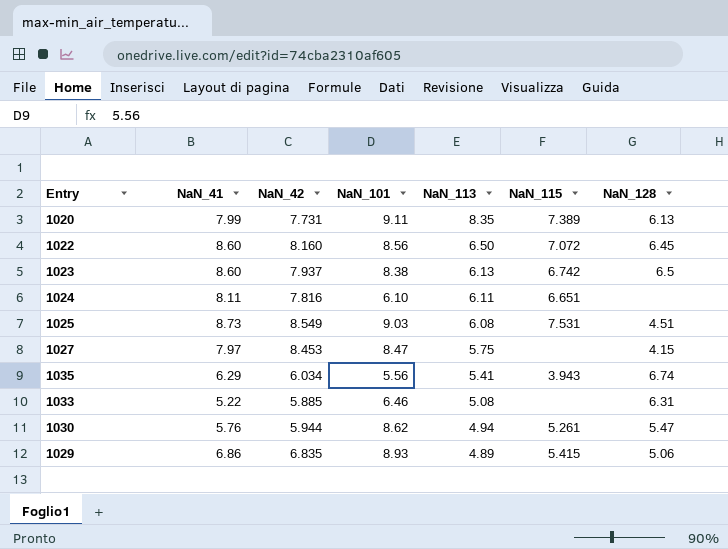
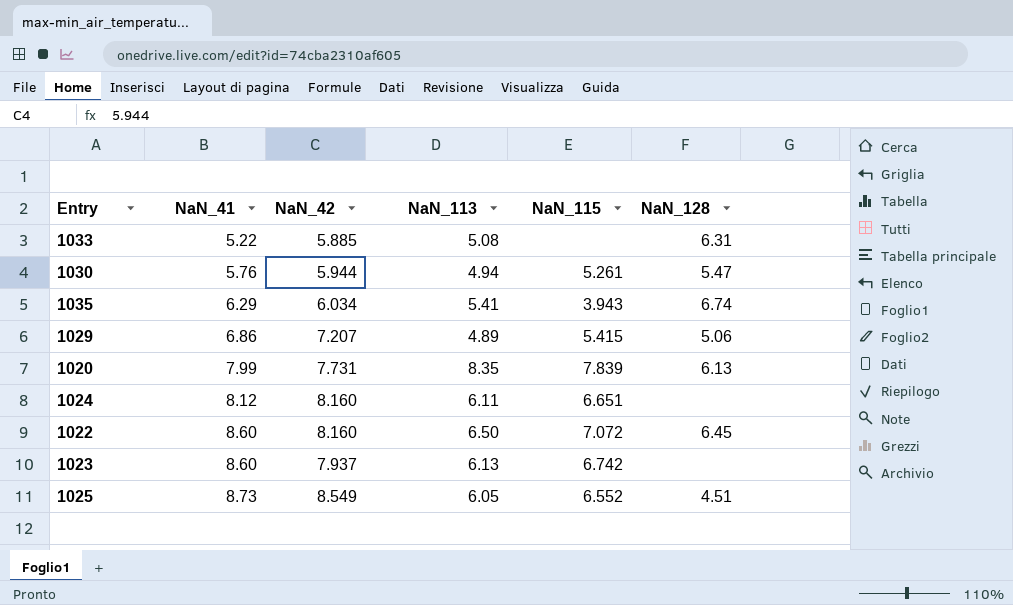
row order: NaN_113 descending -> NaN_41 ascending
column NaN_101 | position: 4 -> none
row 1027: 7.97 | 8.453 | 8.47 | 5.75 | none | 4.15 -> none
1029 | NaN_42: 6.835 -> 7.207
1020 | NaN_115: 7.389 -> 7.839
1024 | NaN_41: 8.11 -> 8.12
1024 | NaN_42: 7.816 -> 8.160
1023 | NaN_128: 6.5 -> none
1025 | NaN_113: 6.08 -> 6.05
1025 | NaN_115: 7.531 -> 6.552

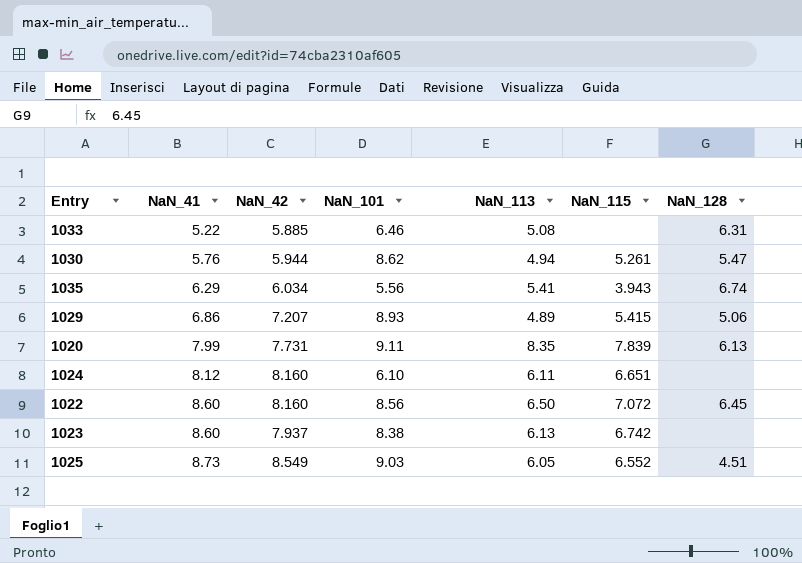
column NaN_101 | position: none -> 4

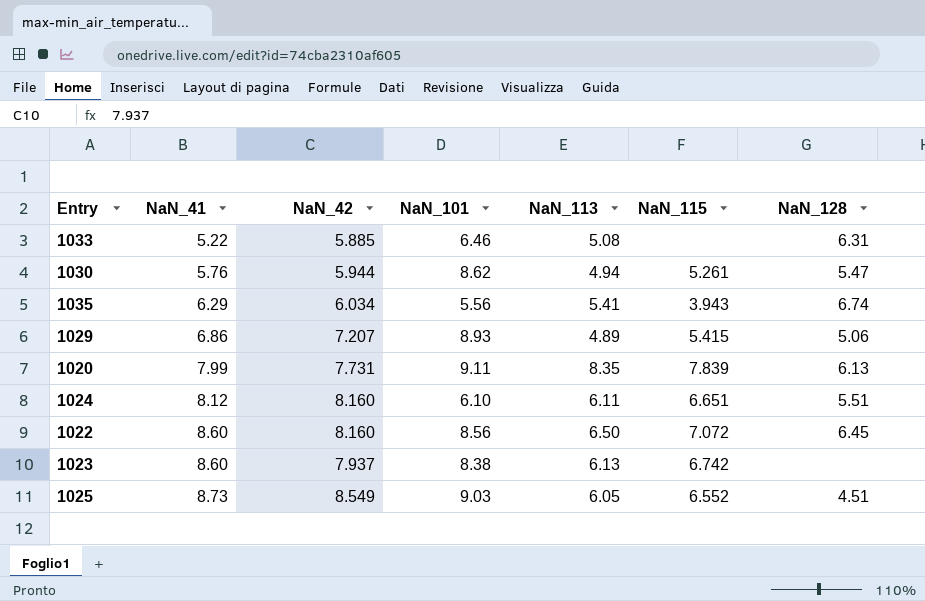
1024 | NaN_128: none -> 5.51

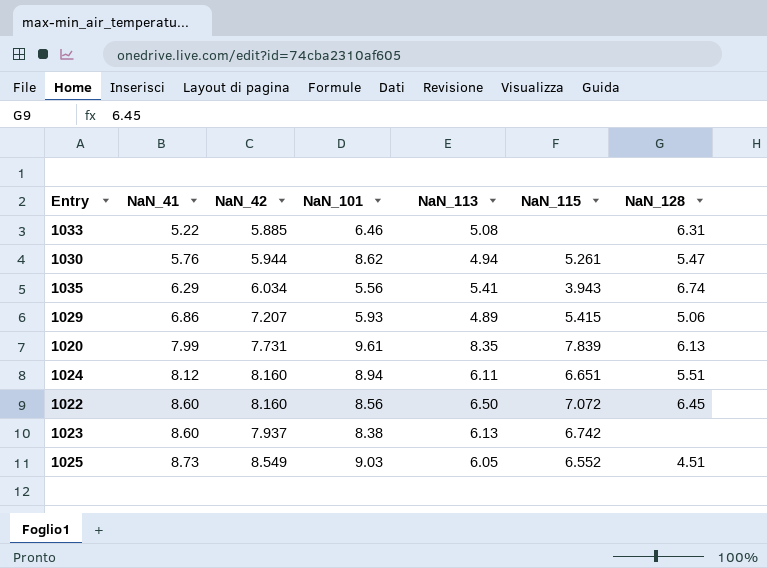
1029 | NaN_101: 8.93 -> 5.93
1020 | NaN_101: 9.11 -> 9.61
1024 | NaN_101: 6.10 -> 8.94

